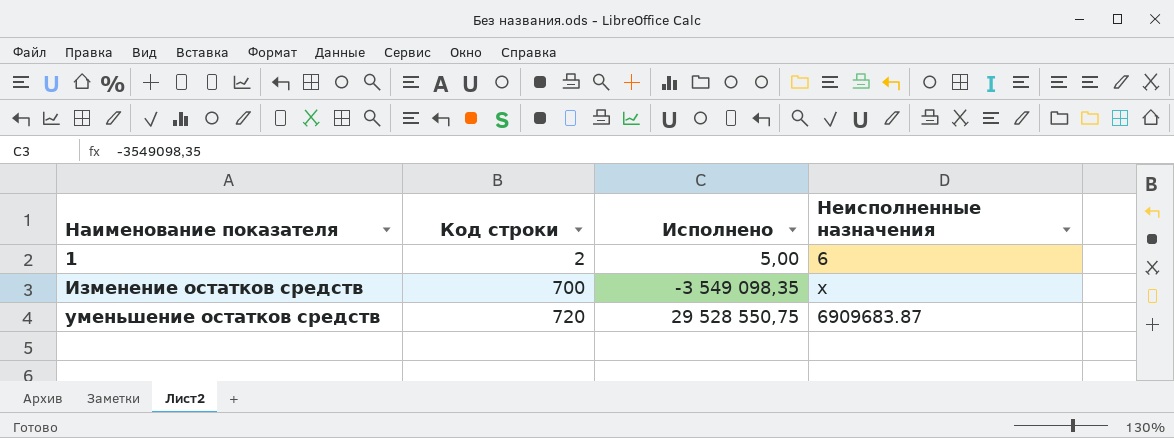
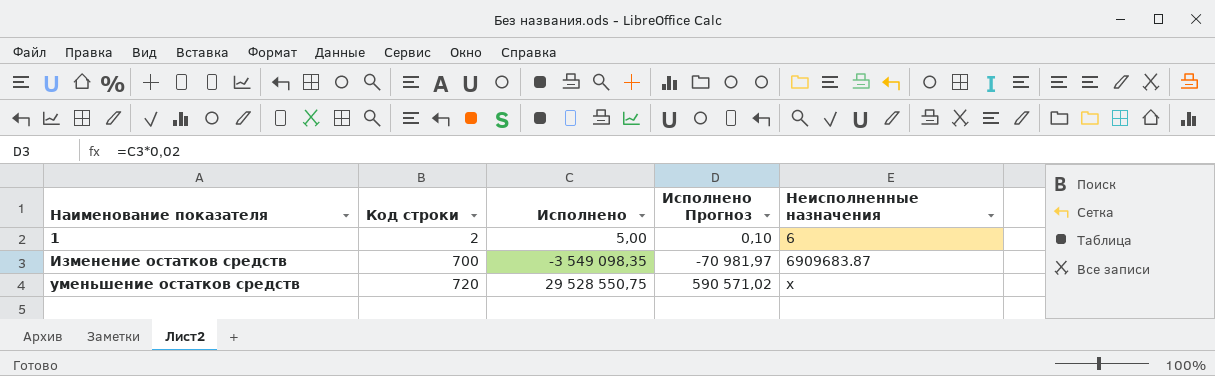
column Исполнено Прогноз | formula: none -> [Исполнено] * 0,02
Изменение остатков средств | Неисполненные назначения: x -> 6909683.87
уменьшение остатков средств | Неисполненные назначения: 6909683.87 -> x

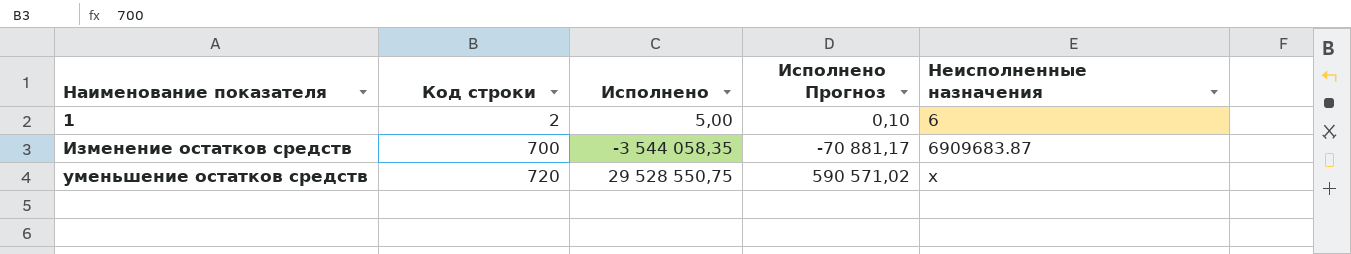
Изменение остатков средств | Исполнено: -3 549 098,35 -> -3 544 058,35
Изменение остатков средств | Исполнено Прогноз: -70 981,97 -> -70 881,17

